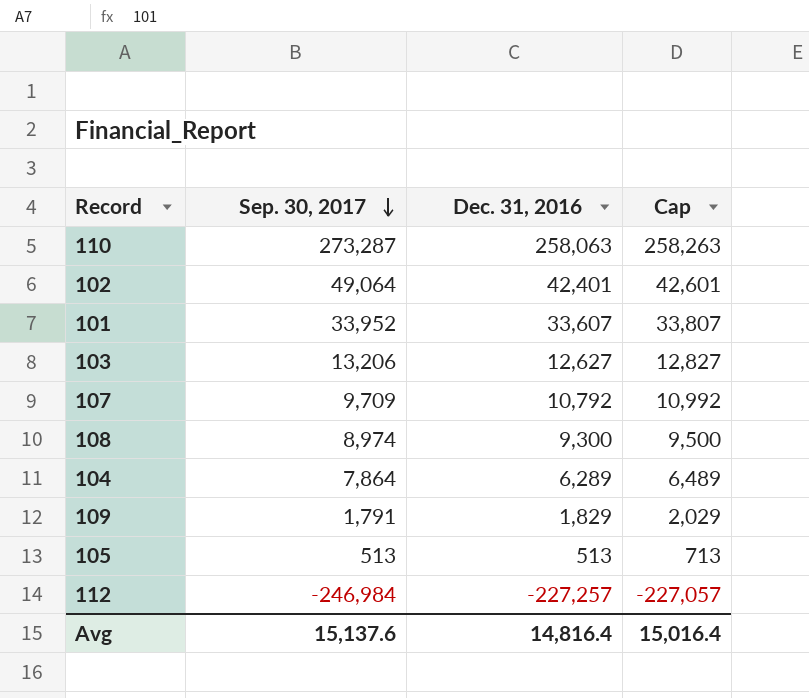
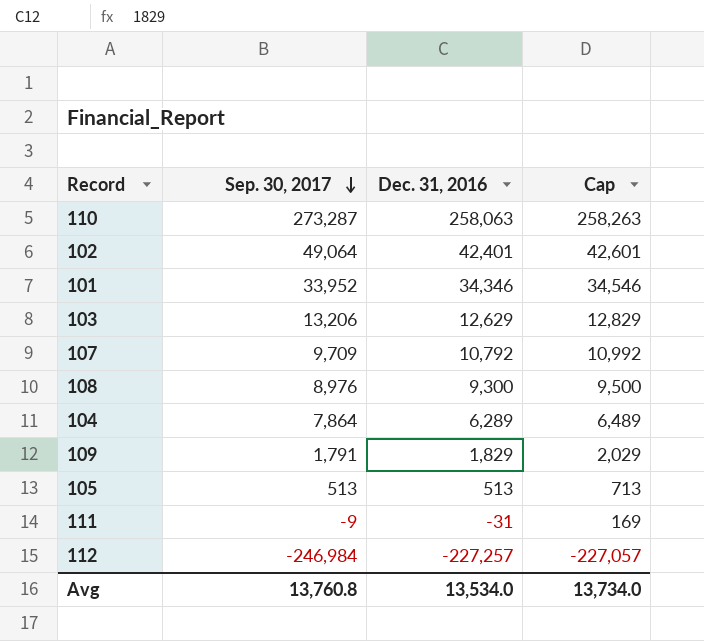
101 | Dec. 31, 2016: 33,607 -> 34,346
101 | Cap: 33,807 -> 34,546
103 | Dec. 31, 2016: 12,627 -> 12,629
103 | Cap: 12,827 -> 12,829
108 | Sep. 30, 2017: 8,974 -> 8,976
row 111: none -> -9 | -31 | 169
Avg | Sep. 30, 2017: 15,137.6 -> 13,760.8
Avg | Dec. 31, 2016: 14,816.4 -> 13,534.0
Avg | Cap: 15,016.4 -> 13,734.0

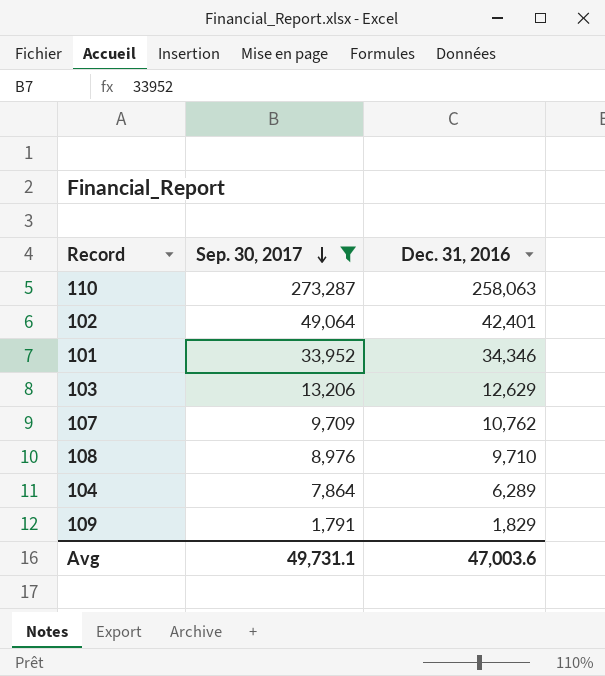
filter: none -> Sep. 30, 2017 >= 1,791
column Cap | formula: [Dec. 31, 2016] + 200 -> none
107 | Dec. 31, 2016: 10,792 -> 10,762
108 | Dec. 31, 2016: 9,300 -> 9,710
Avg | Sep. 30, 2017: 13,760.8 -> 49,731.1
Avg | Dec. 31, 2016: 13,534.0 -> 47,003.6

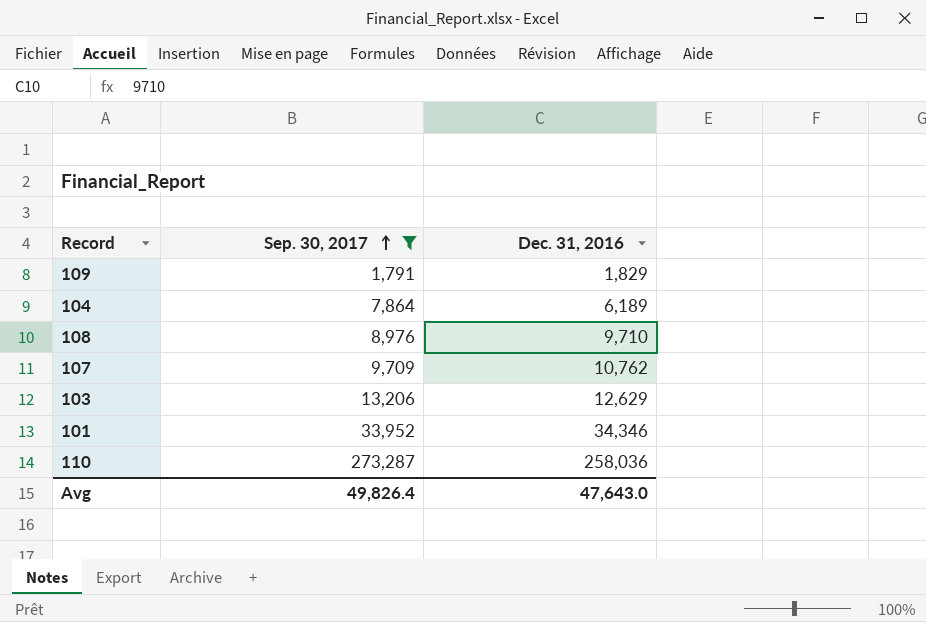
row order: Sep. 30, 2017 descending -> Sep. 30, 2017 ascending
row 102: 49,064 | 42,401 -> none
104 | Dec. 31, 2016: 6,289 -> 6,189
110 | Dec. 31, 2016: 258,063 -> 258,036
Avg | Sep. 30, 2017: 49,731.1 -> 49,826.4
Avg | Dec. 31, 2016: 47,003.6 -> 47,643.0

